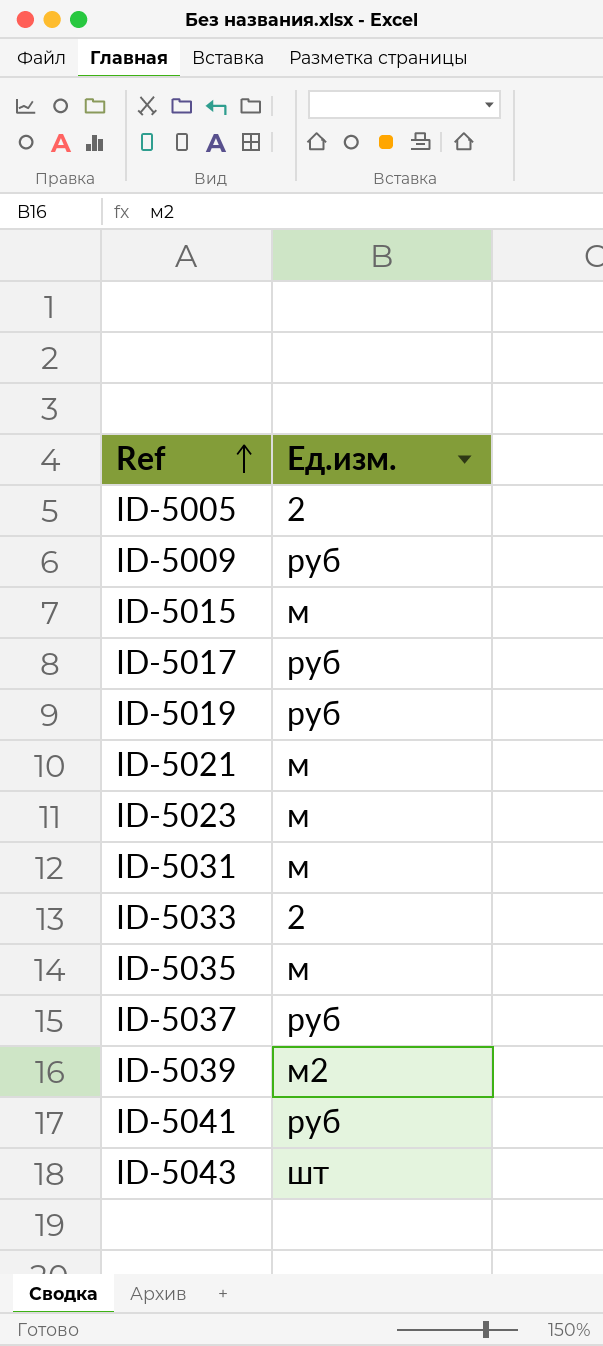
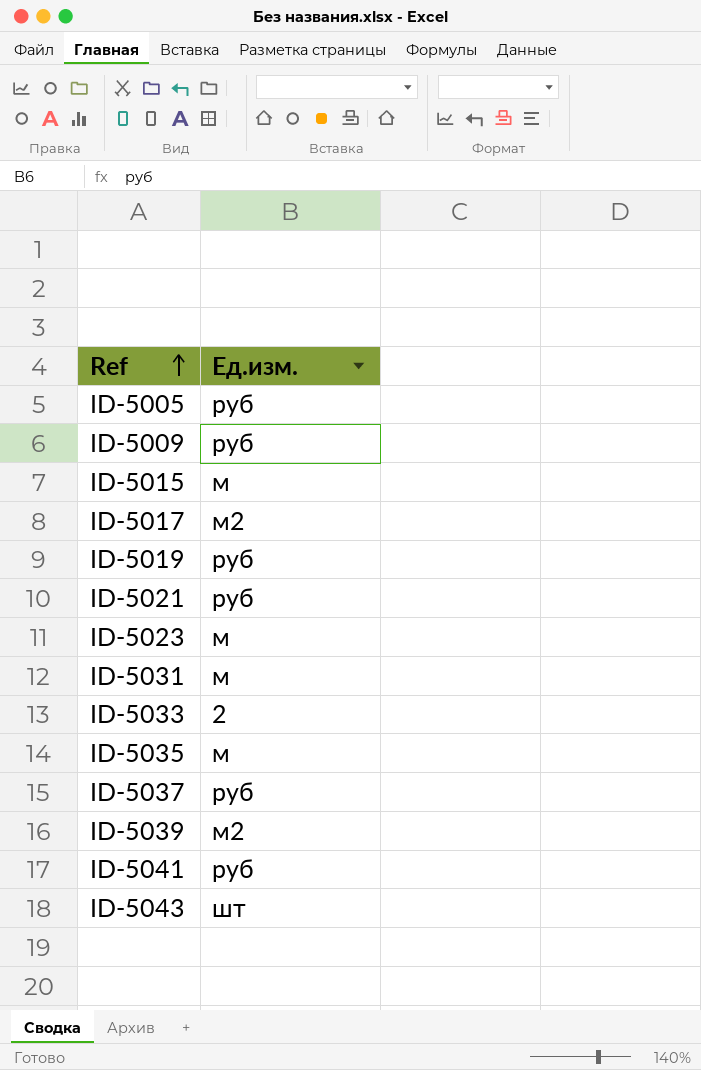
ID-5005 | Ед.изм.: 2 -> руб
ID-5017 | Ед.изм.: руб -> м2
ID-5021 | Ед.изм.: м -> руб

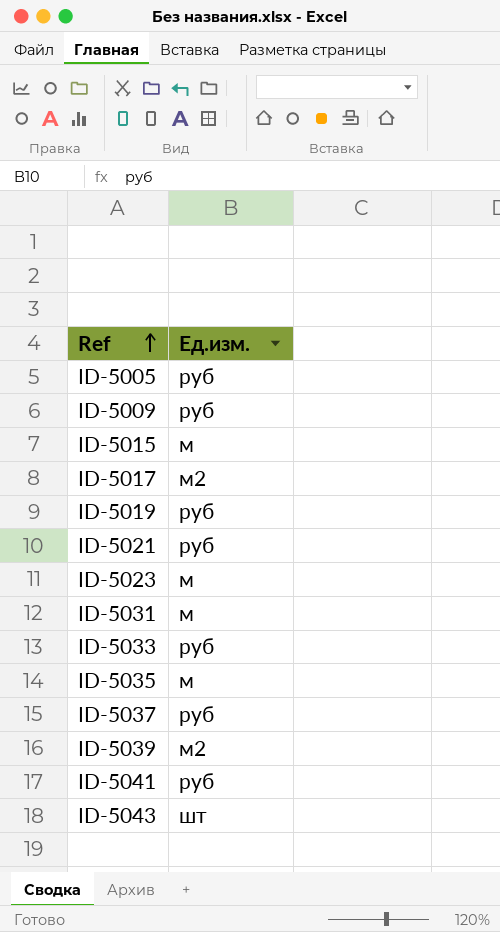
ID-5033 | Ед.изм.: 2 -> руб

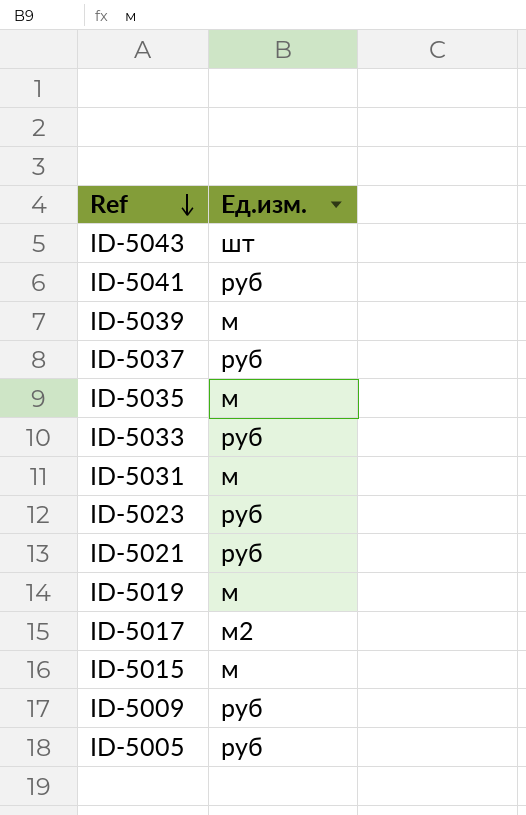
row order: Ref ascending -> Ref descending
ID-5039 | Ед.изм.: м2 -> м
ID-5023 | Ед.изм.: м -> руб
ID-5019 | Ед.изм.: руб -> м

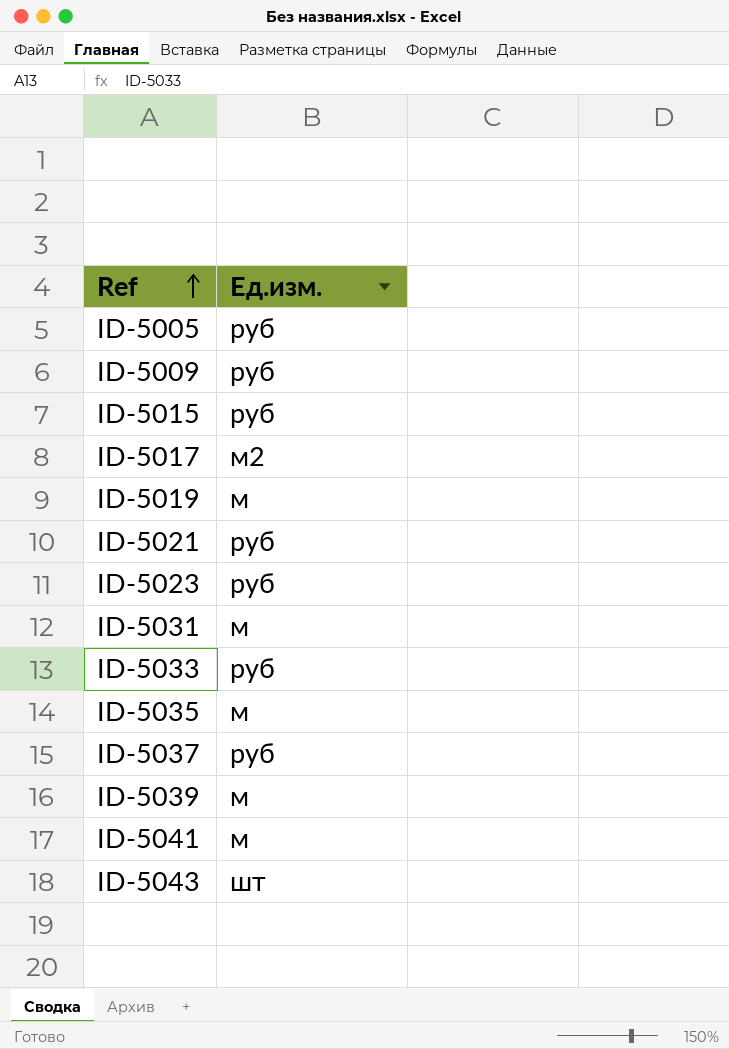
row order: Ref descending -> Ref ascending
ID-5015 | Ед.изм.: м -> руб
ID-5041 | Ед.изм.: руб -> м

